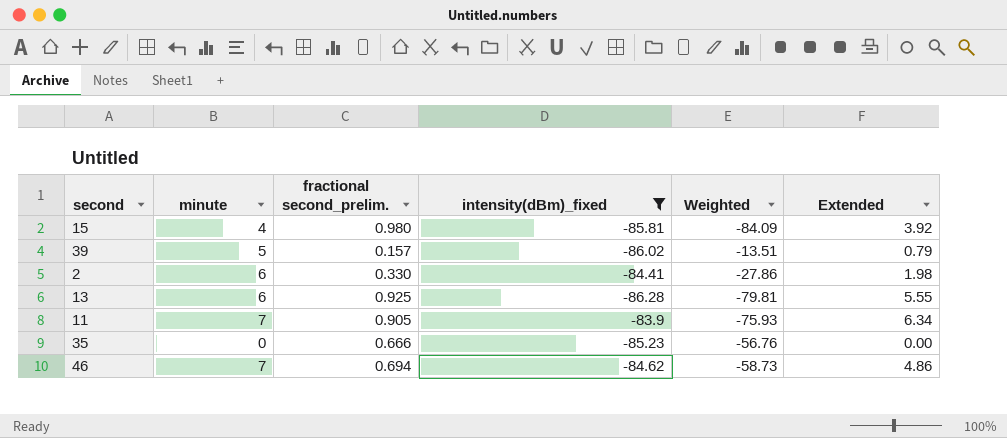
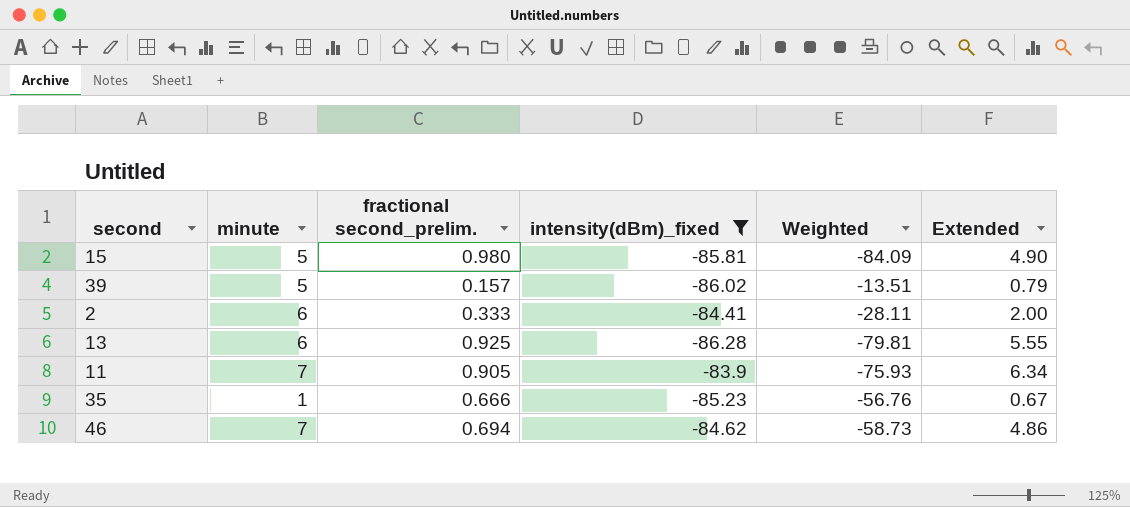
15 | minute: 4 -> 5
15 | Extended: 3.92 -> 4.90
2 | fractional second_prelim.: 0.330 -> 0.333
2 | Weighted: -27.86 -> -28.11
2 | Extended: 1.98 -> 2.00
35 | minute: 0 -> 1
35 | Extended: 0.00 -> 0.67

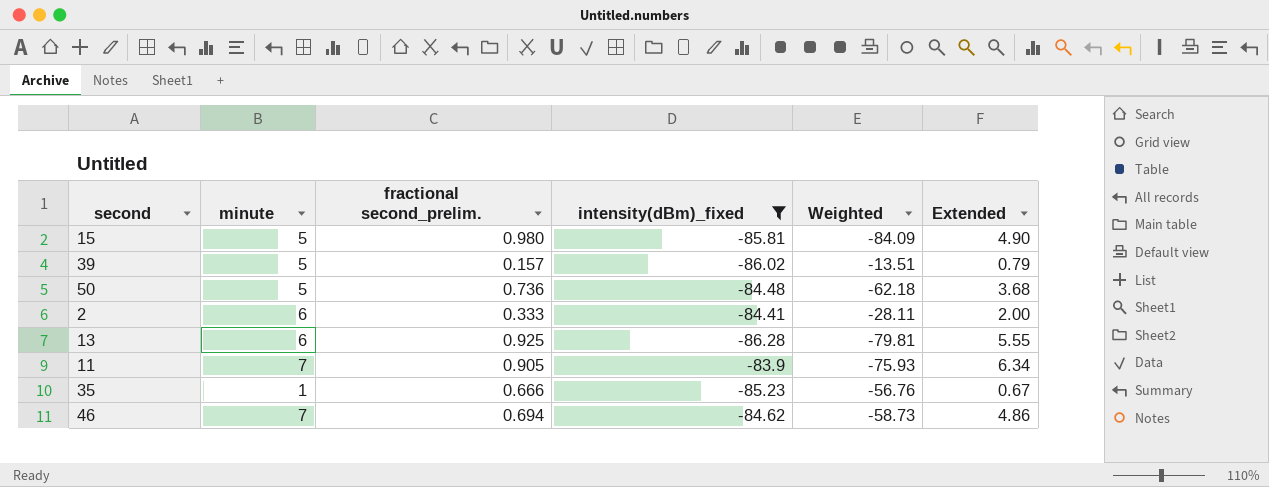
row 50: none -> 5 | 0.736 | -84.48 | -62.18 | 3.68

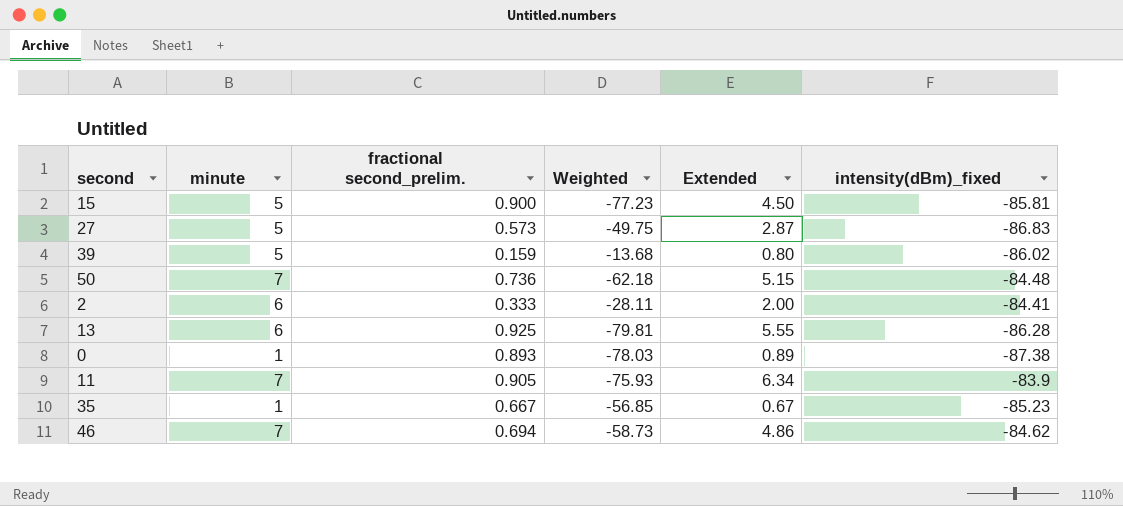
filter: intensity(dBm)_fixed >= -86.28 -> none
column intensity(dBm)_fixed | position: 4 -> 6
15 | fractional second_prelim.: 0.980 -> 0.900
15 | Weighted: -84.09 -> -77.23
15 | Extended: 4.90 -> 4.50
39 | fractional second_prelim.: 0.157 -> 0.159
39 | Weighted: -13.51 -> -13.68
39 | Extended: 0.79 -> 0.80
50 | minute: 5 -> 7
50 | Extended: 3.68 -> 5.15
35 | fractional second_prelim.: 0.666 -> 0.667
35 | Weighted: -56.76 -> -56.85

